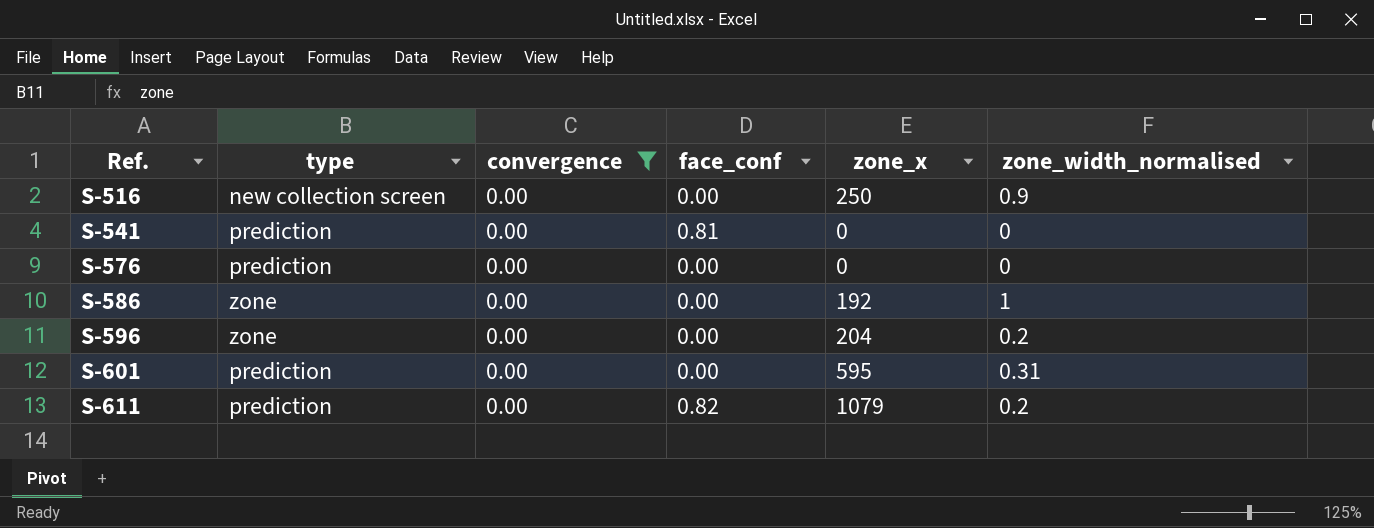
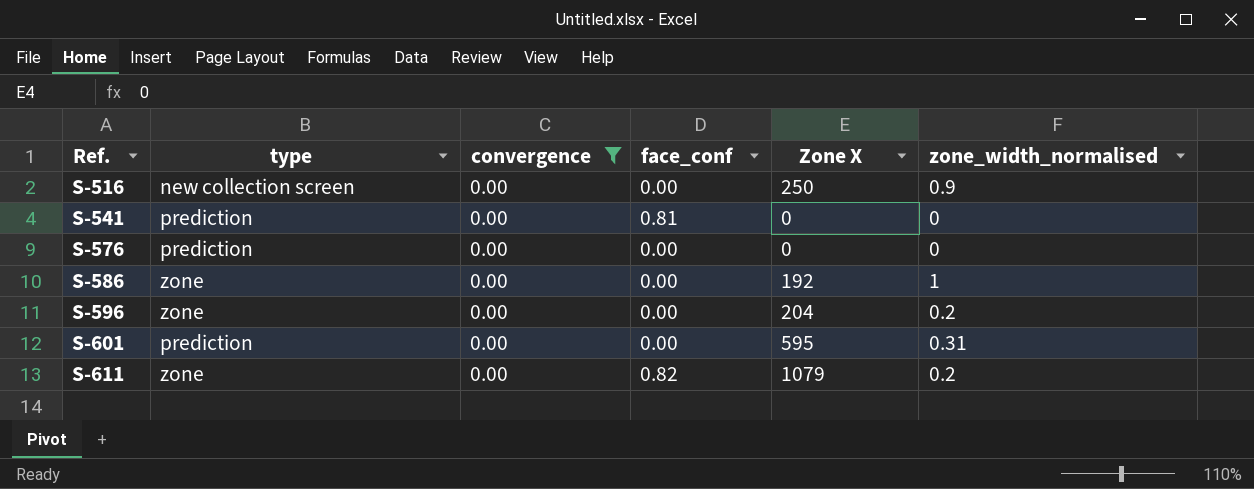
column name: zone_x -> Zone X
S-611 | type: prediction -> zone

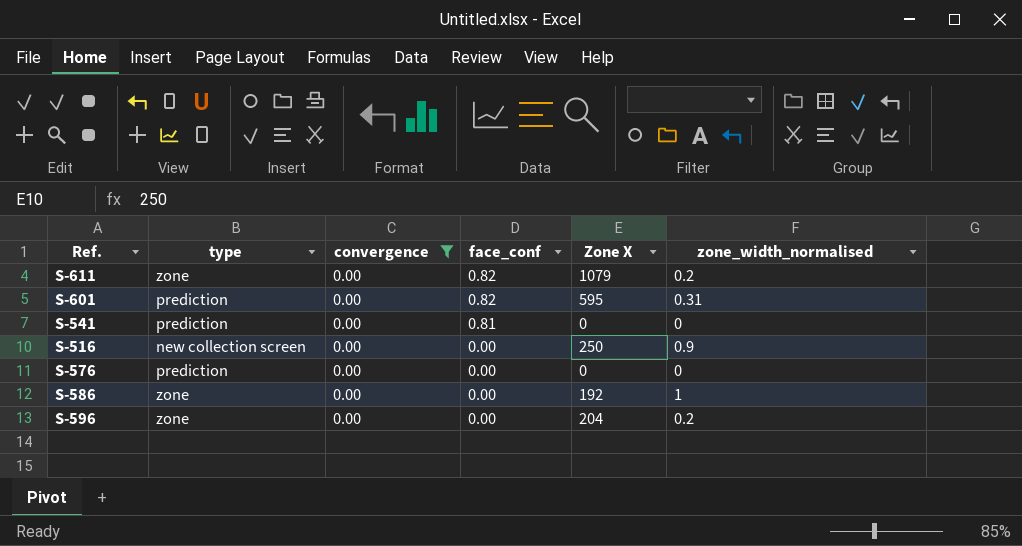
row order: Ref. ascending -> face_conf descending
S-601 | face_conf: 0.00 -> 0.82

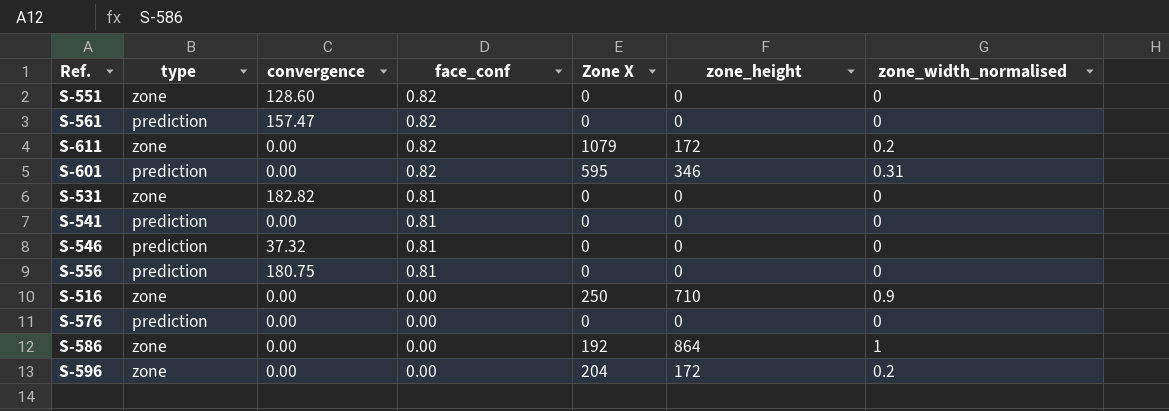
filter: convergence = 0.00 -> none
column zone_height | position: none -> 6
S-516 | type: new collection screen -> zone

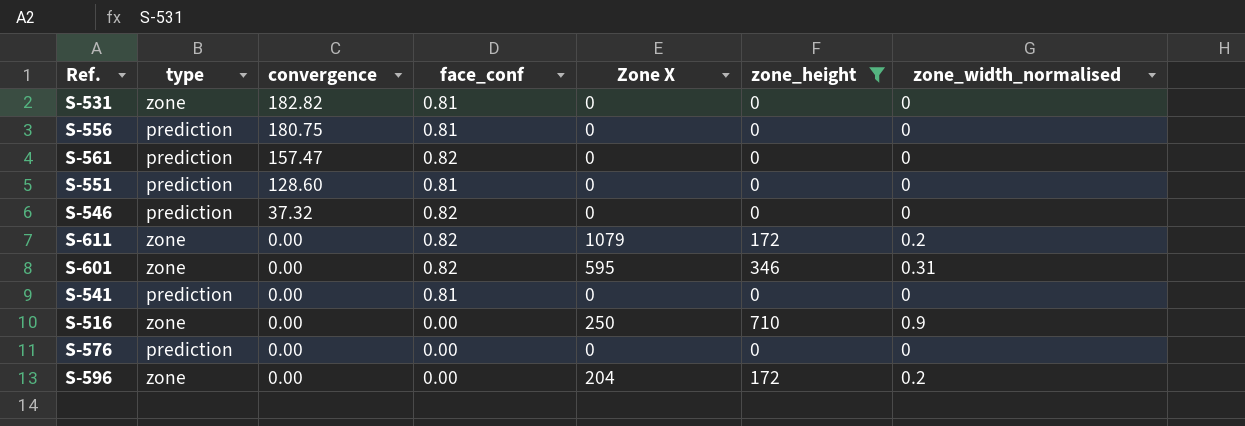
filter: none -> zone_height != 864
row order: face_conf descending -> convergence descending
S-551 | type: zone -> prediction
S-551 | face_conf: 0.82 -> 0.81
S-546 | face_conf: 0.81 -> 0.82
S-601 | type: prediction -> zone

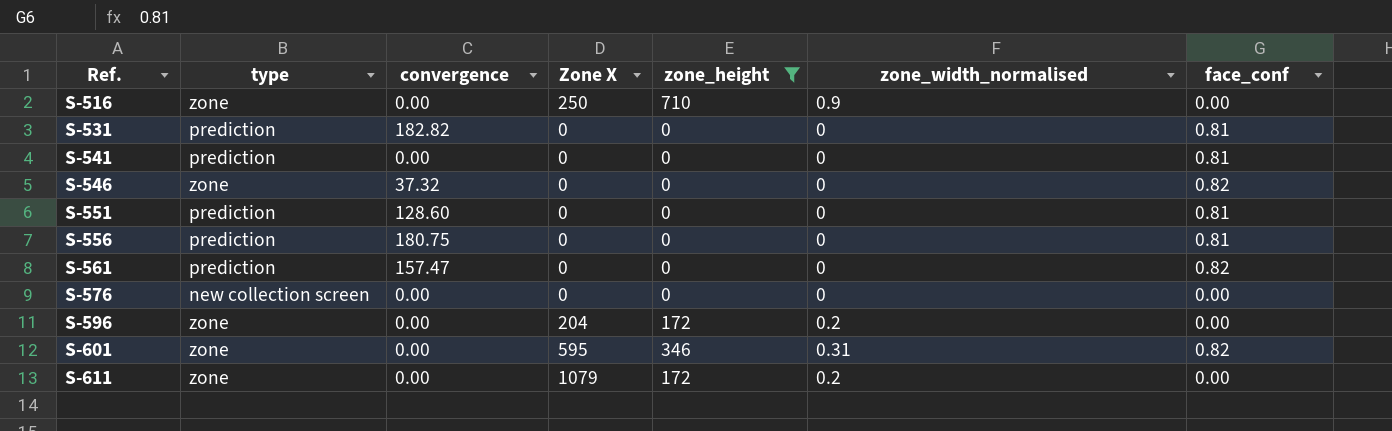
row order: convergence descending -> Ref. ascending
column face_conf | position: 4 -> 7
S-531 | type: zone -> prediction
S-546 | type: prediction -> zone
S-576 | type: prediction -> new collection screen
S-611 | face_conf: 0.82 -> 0.00

